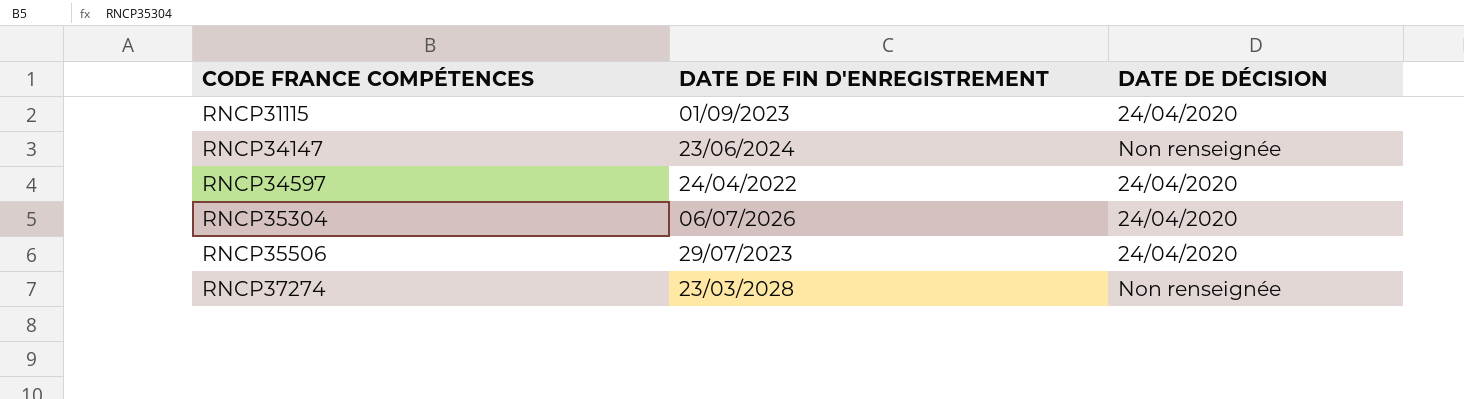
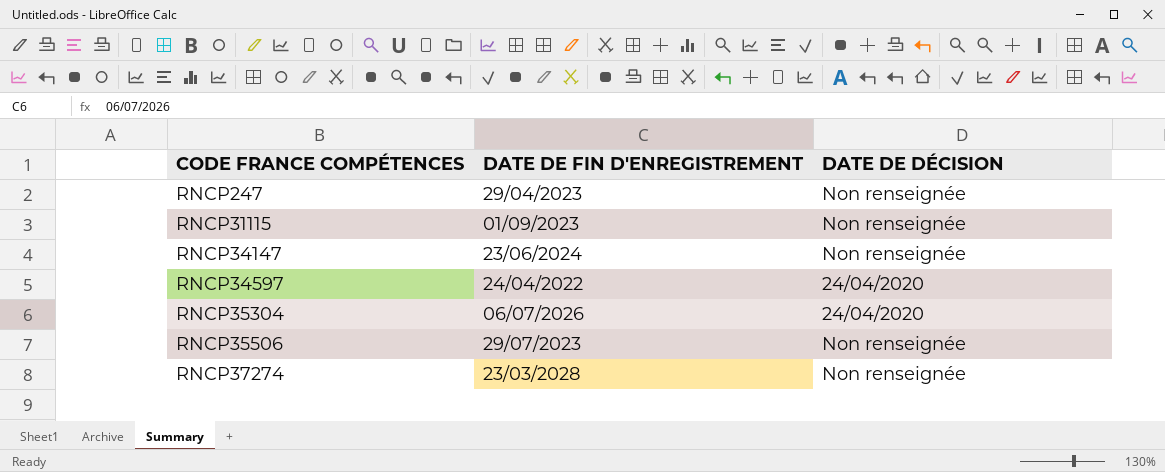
row RNCP247: none -> 29/04/2023 | Non renseignée
RNCP31115 | DATE DE DÉCISION: 24/04/2020 -> Non renseignée
RNCP35506 | DATE DE DÉCISION: 24/04/2020 -> Non renseignée

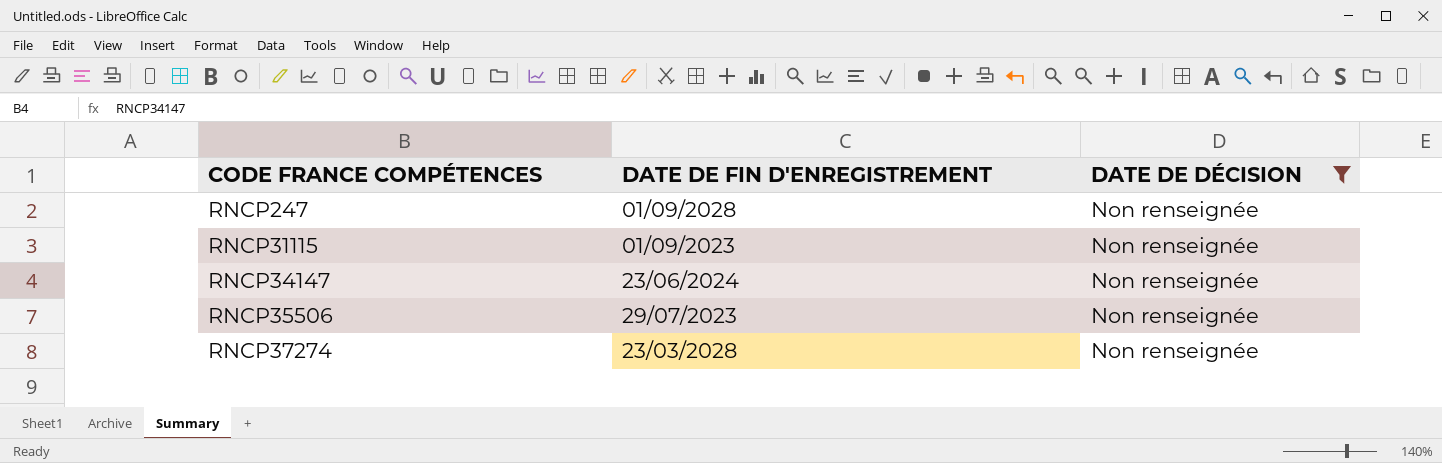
filter: none -> DATE DE DÉCISION = Non renseignée
RNCP247 | DATE DE FIN D'ENREGISTREMENT: 29/04/2023 -> 01/09/2028

